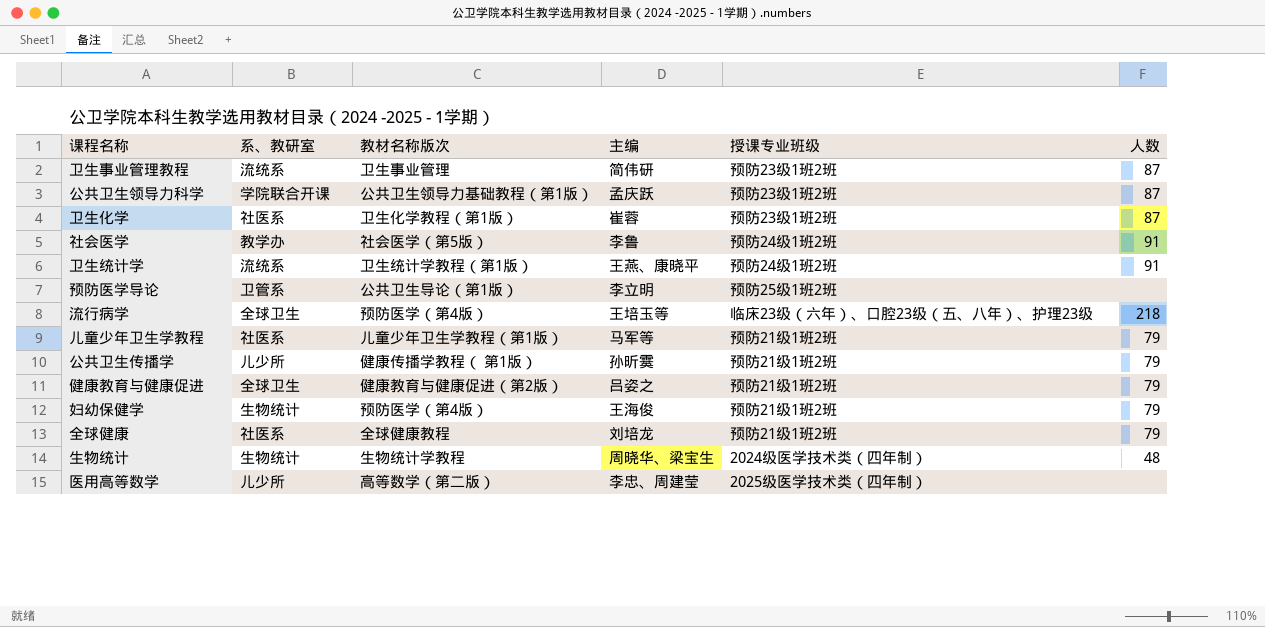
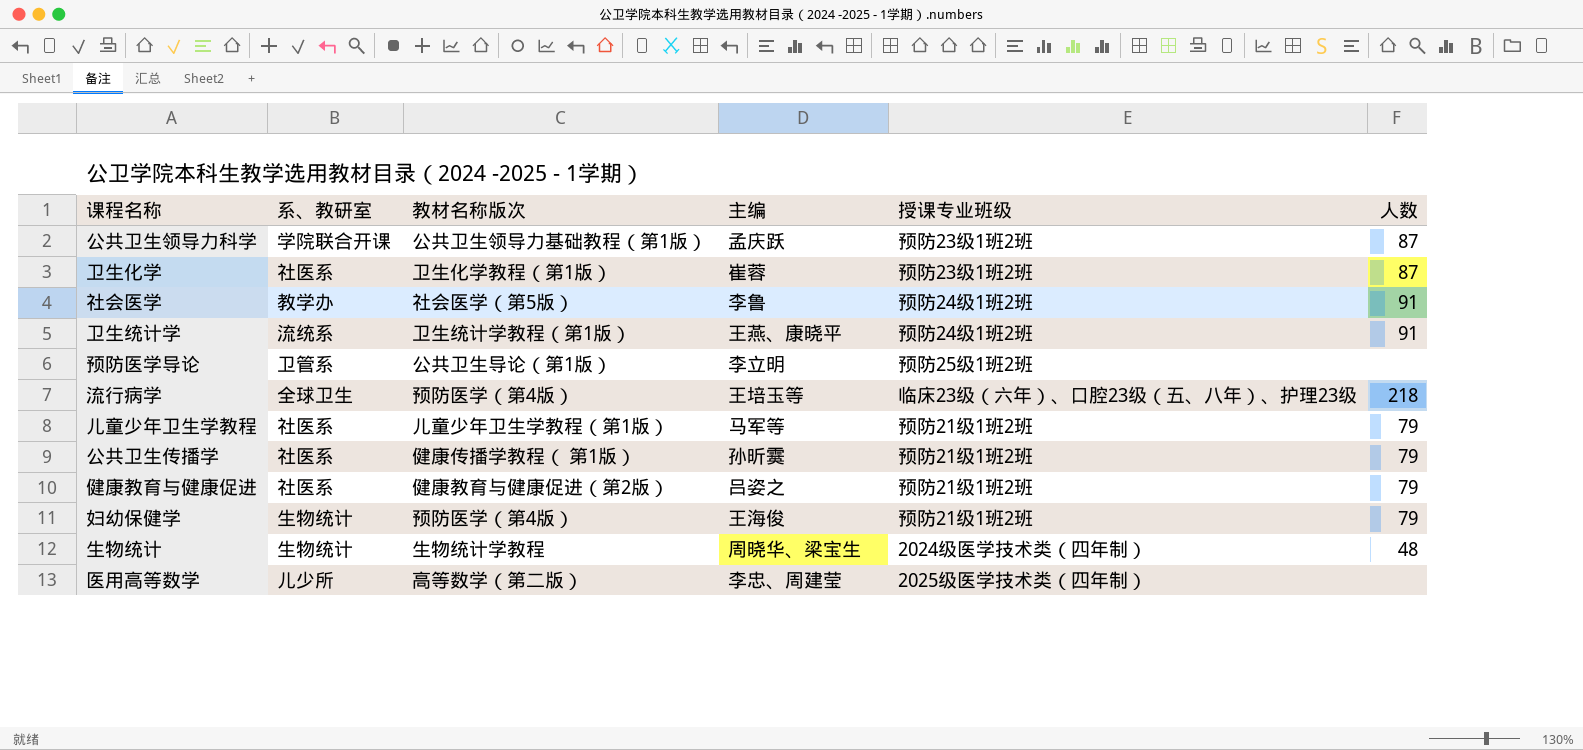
row 卫生事业管理教程: 流统系 | 卫生事业管理 | 简伟研 | 预防23级1班2班 | 87 -> none
row 全球健康: 社医系 | 全球健康教程 | 刘培龙 | 预防21级1班2班 | 79 -> none
公共卫生传播学 | 系、教研室: 儿少所 -> 社医系
健康教育与健康促进 | 系、教研室: 全球卫生 -> 社医系

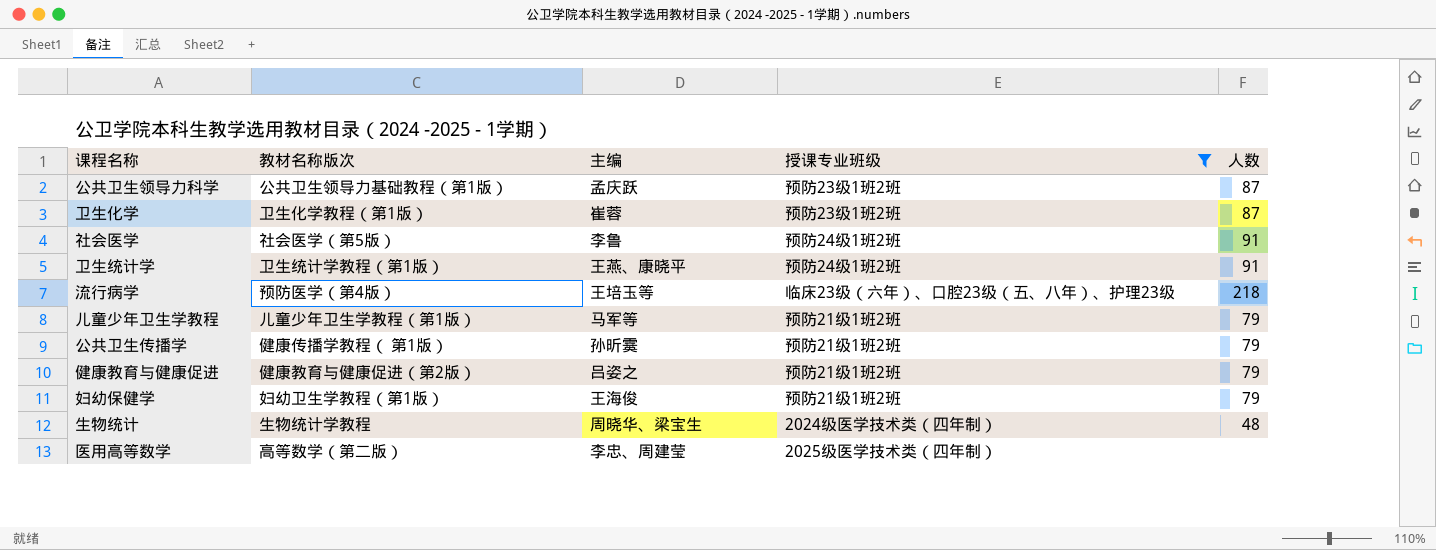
filter: none -> 授课专业班级 != 预防25级1班2班
column 系、教研室 | position: 2 -> none
妇幼保健学 | 教材名称版次: 预防医学（第4版） -> 妇幼卫生学教程（第1版）

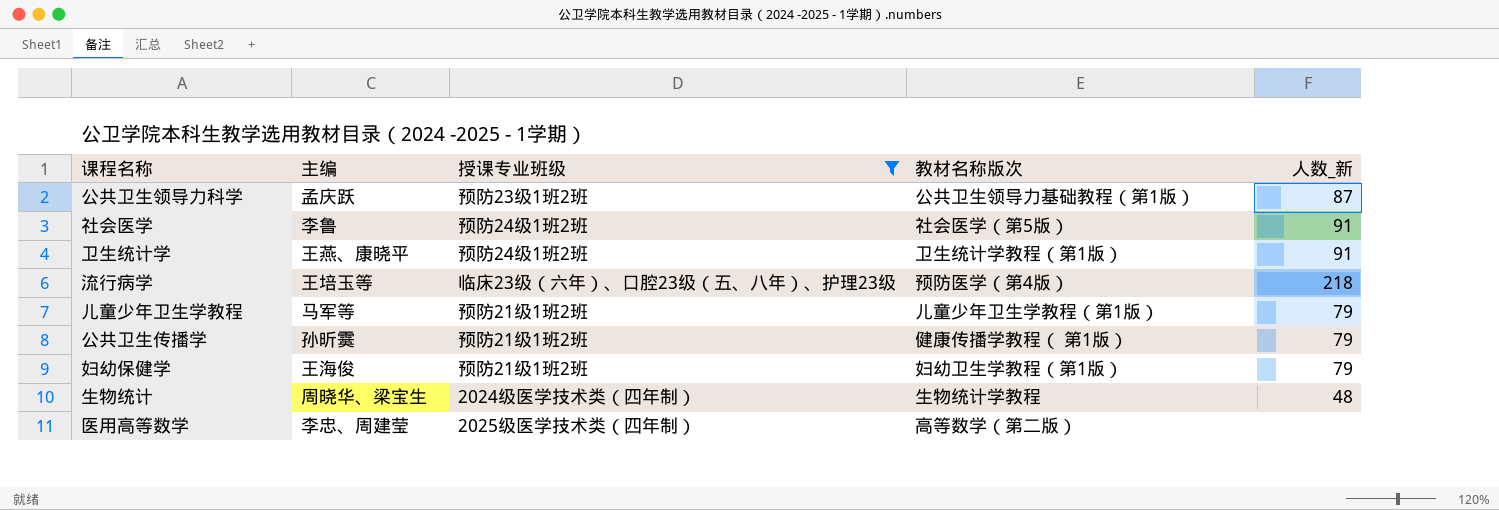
column 教材名称版次 | position: 2 -> 4
column name: 人数 -> 人数_新
row 卫生化学: 卫生化学教程（第1版） | 崔蓉 | 预防23级1班2班 | 87 -> none
row 健康教育与健康促进: 健康教育与健康促进（第2版） | 吕姿之 | 预防21级1班2班 | 79 -> none

